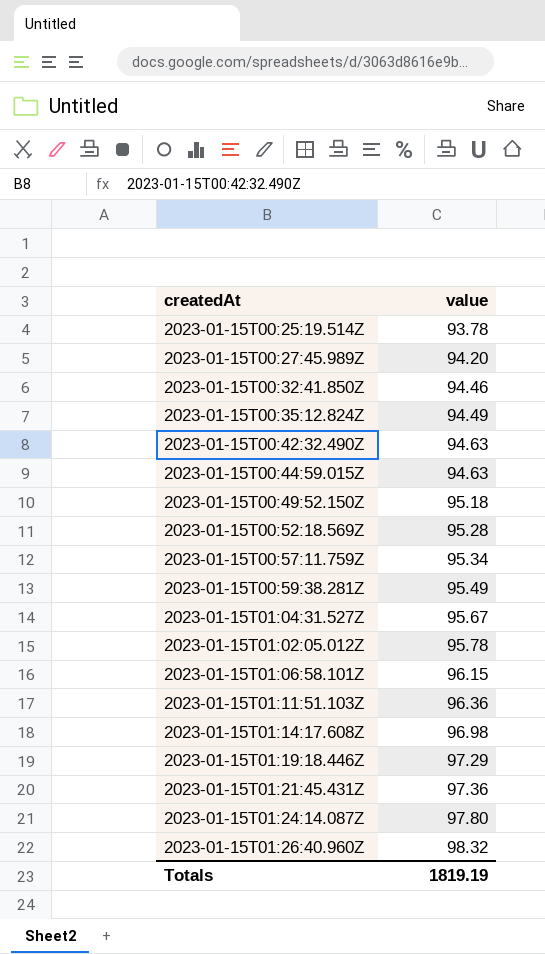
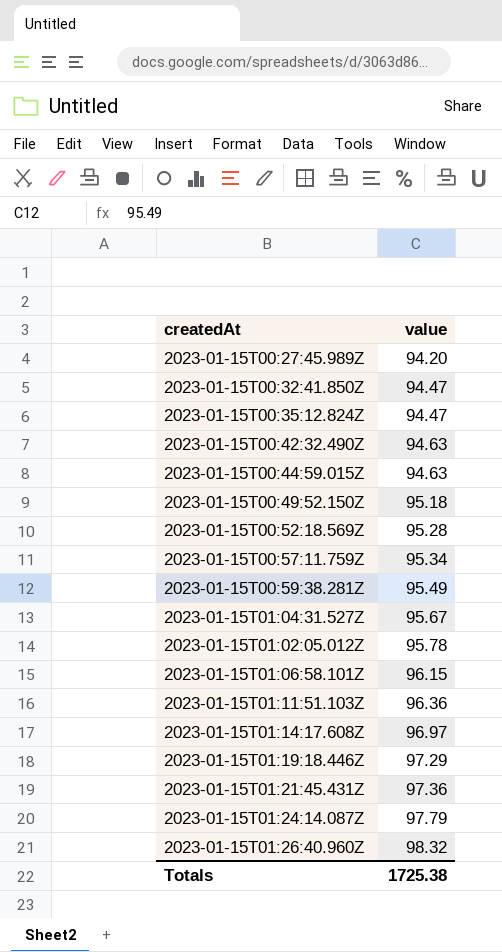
row 2023-01-15T00:25:19.514Z: 93.78 -> none
2023-01-15T00:32:41.850Z | value: 94.46 -> 94.47
2023-01-15T00:35:12.824Z | value: 94.49 -> 94.47
2023-01-15T01:14:17.608Z | value: 96.98 -> 96.97
2023-01-15T01:24:14.087Z | value: 97.80 -> 97.79
Totals | value: 1819.19 -> 1725.38

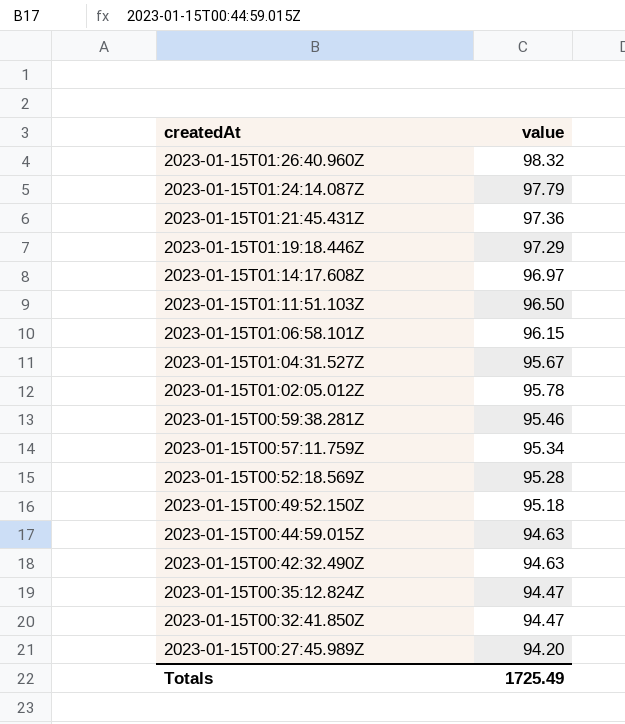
row order: value ascending -> createdAt descending
2023-01-15T01:11:51.103Z | value: 96.36 -> 96.50
2023-01-15T00:59:38.281Z | value: 95.49 -> 95.46
Totals | value: 1725.38 -> 1725.49

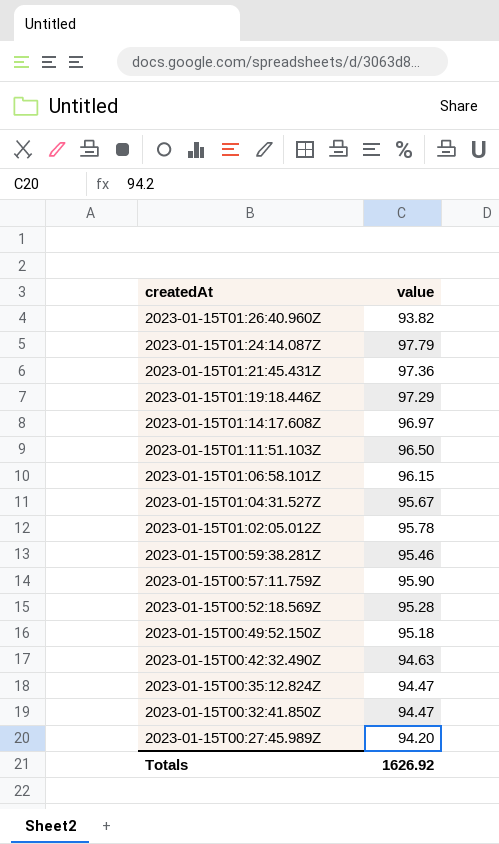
row 2023-01-15T00:44:59.015Z: 94.63 -> none
2023-01-15T01:26:40.960Z | value: 98.32 -> 93.82
2023-01-15T00:57:11.759Z | value: 95.34 -> 95.90
Totals | value: 1725.49 -> 1626.92

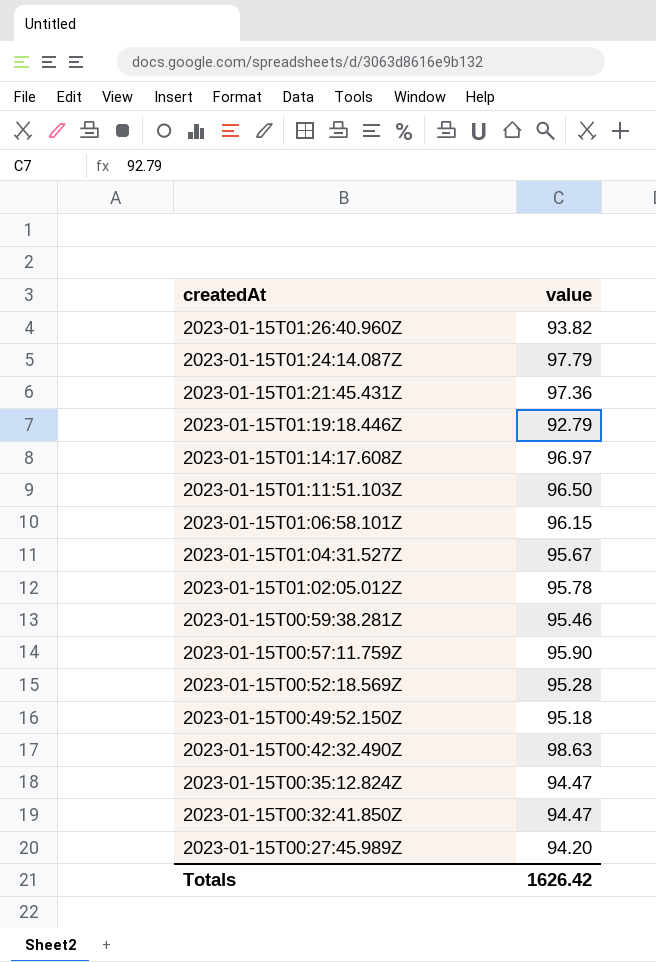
2023-01-15T01:19:18.446Z | value: 97.29 -> 92.79
2023-01-15T00:42:32.490Z | value: 94.63 -> 98.63
Totals | value: 1626.92 -> 1626.42

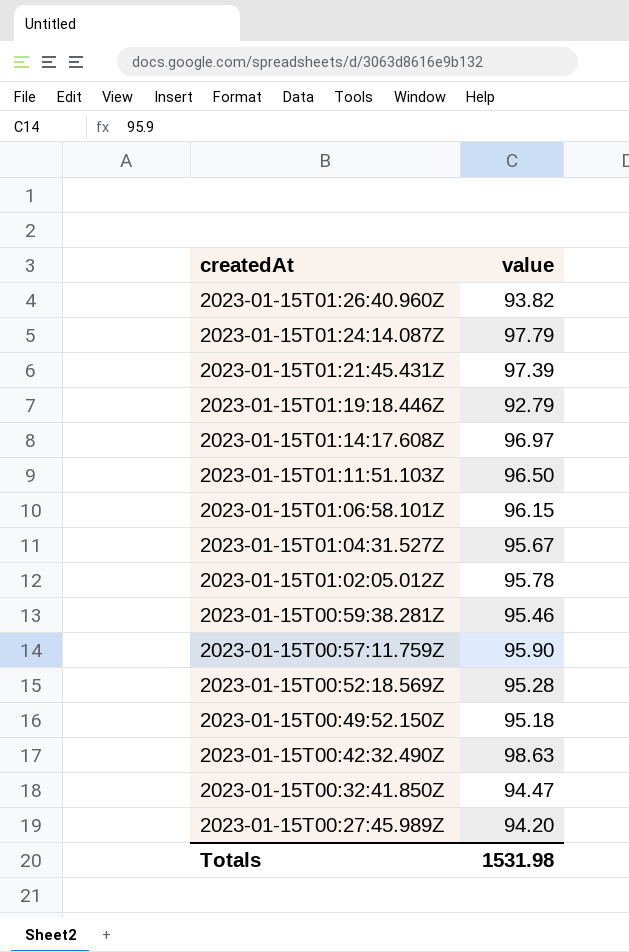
row 2023-01-15T00:35:12.824Z: 94.47 -> none
2023-01-15T01:21:45.431Z | value: 97.36 -> 97.39
Totals | value: 1626.42 -> 1531.98

